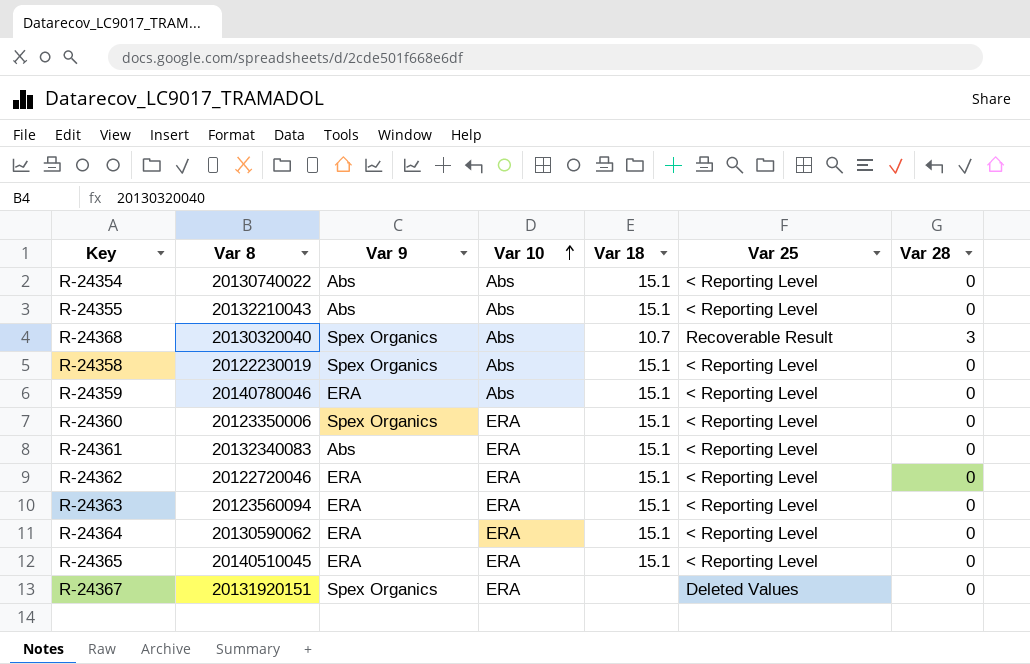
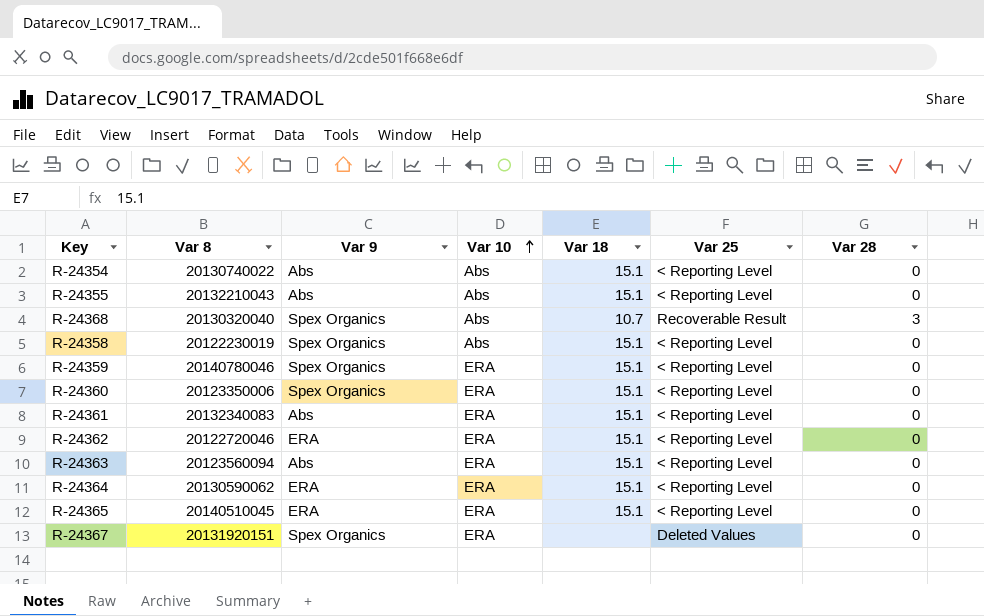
R-24359 | Var 9: ERA -> Spex Organics
R-24359 | Var 10: Abs -> ERA
R-24363 | Var 9: ERA -> Abs

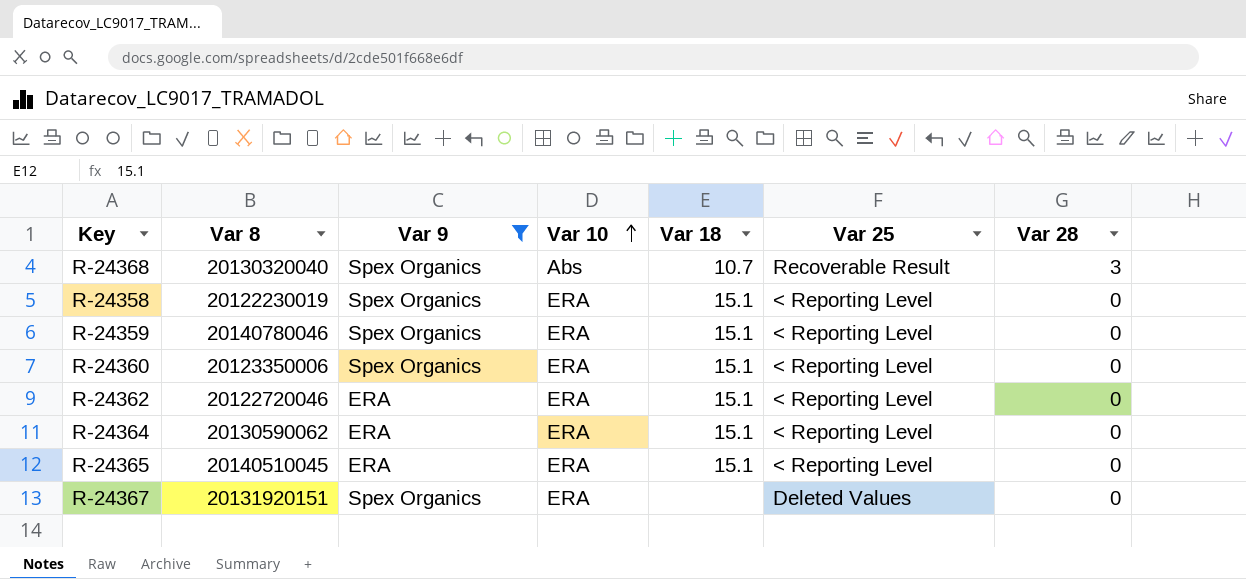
filter: none -> Var 9 != Abs
R-24358 | Var 10: Abs -> ERA

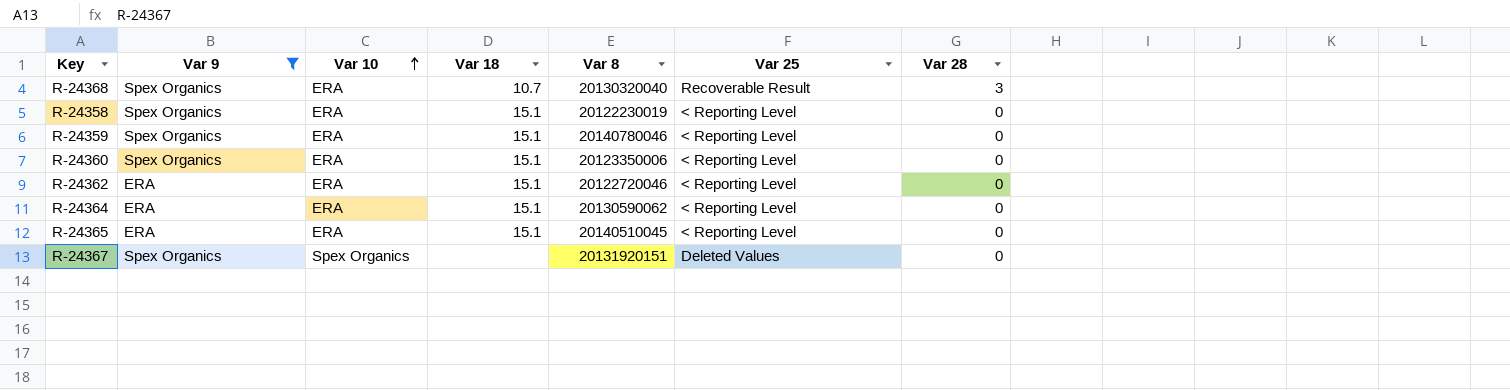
column Var 8 | position: 2 -> 5
R-24368 | Var 10: Abs -> ERA
R-24367 | Var 10: ERA -> Spex Organics

